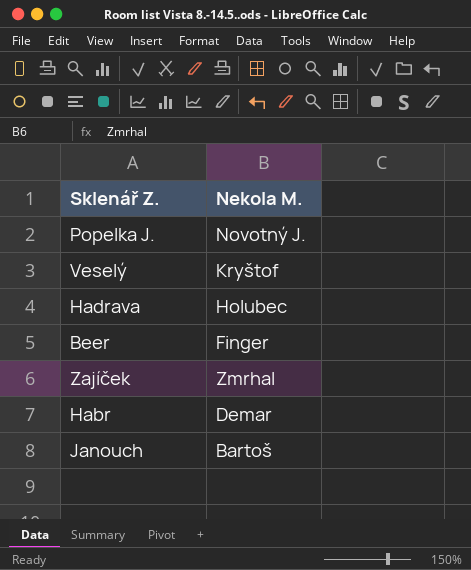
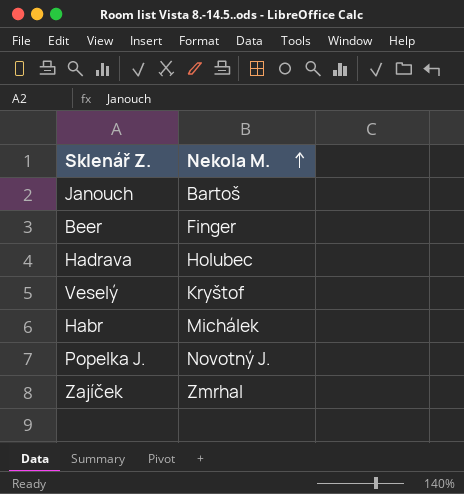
row order: none -> Nekola M. ascending
Habr | Nekola M.: Demar -> Michálek

